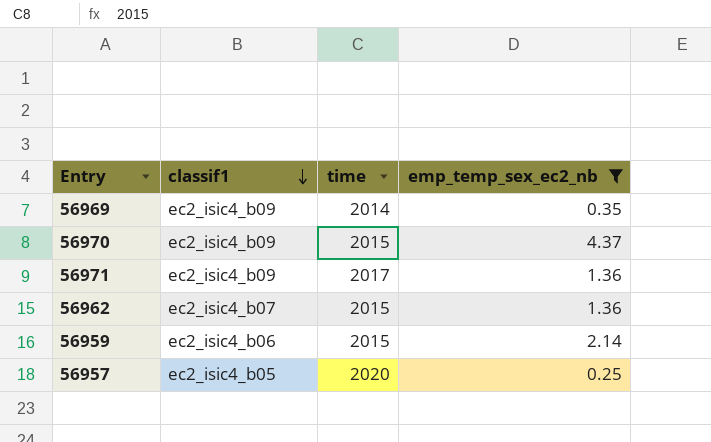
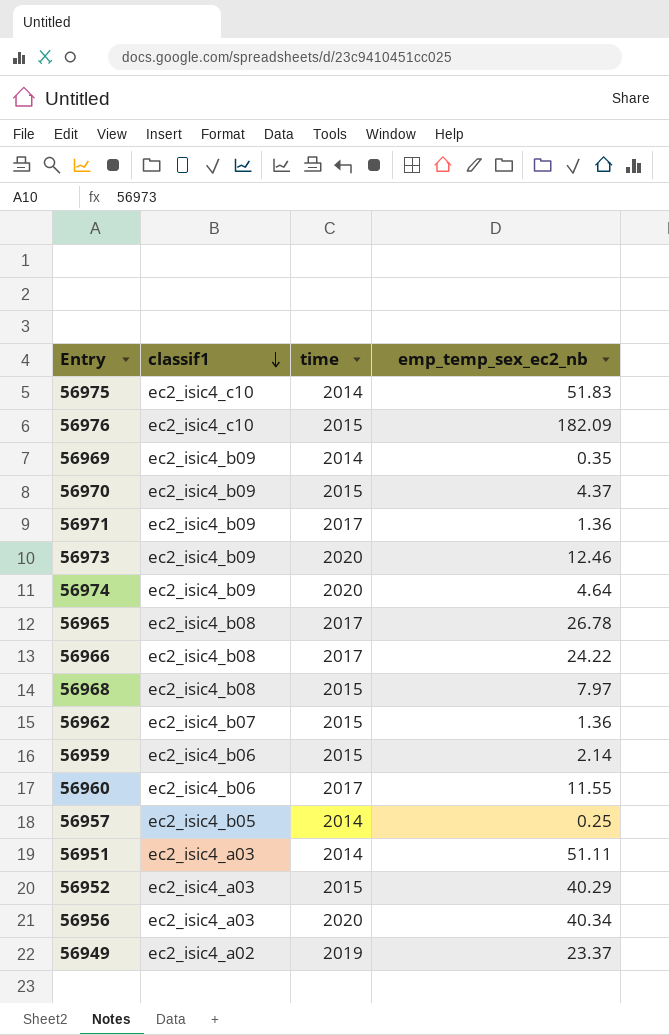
filter: emp_temp_sex_ec2_nb <= 4.37 -> none
56957 | time: 2020 -> 2014

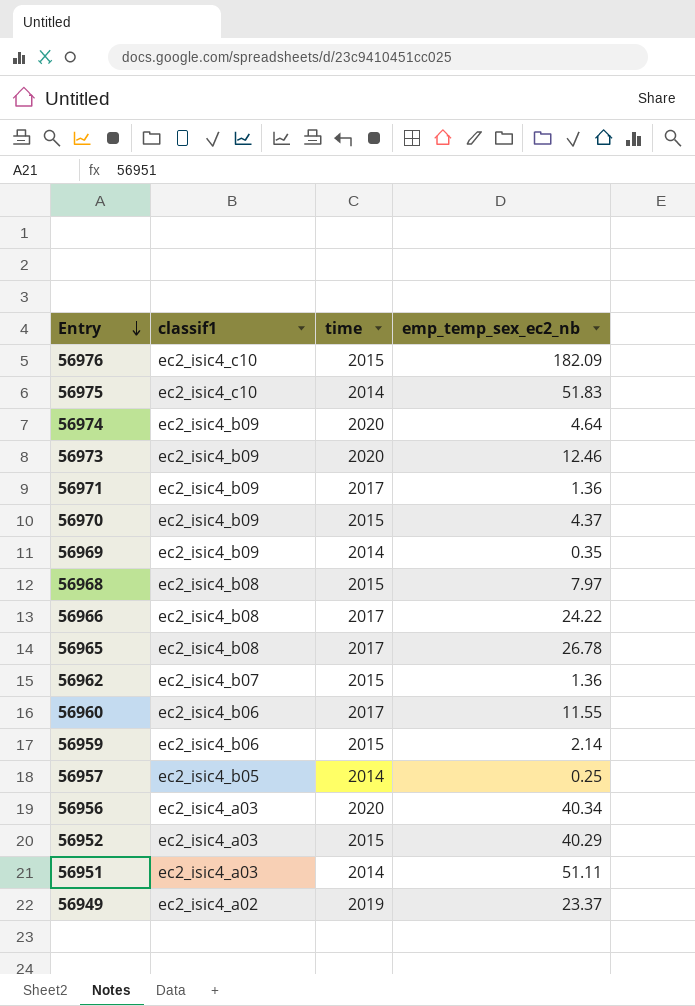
row order: classif1 descending -> Entry descending

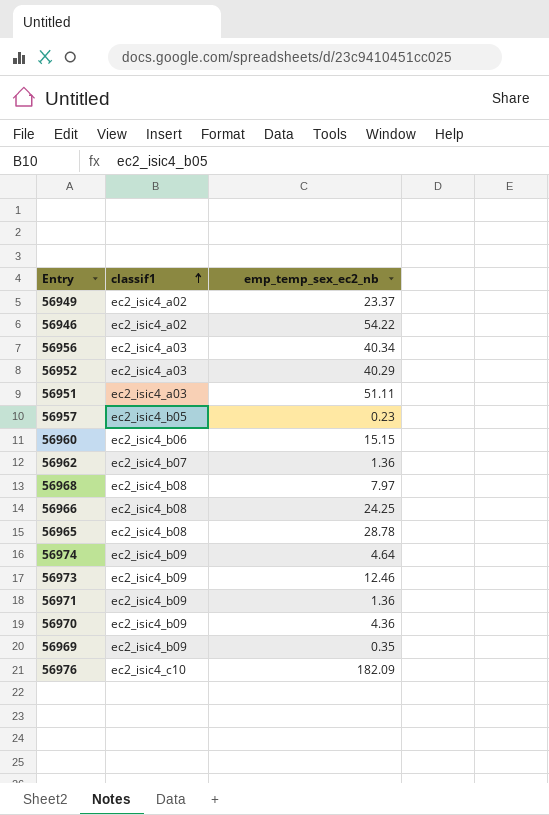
row order: Entry descending -> classif1 ascending
column time | position: 3 -> none
row 56975: ec2_isic4_c10 | 2014 | 51.83 -> none
row 56959: ec2_isic4_b06 | 2015 | 2.14 -> none
row 56946: none -> ec2_isic4_a02 | 54.22
56957 | emp_temp_sex_ec2_nb: 0.25 -> 0.23
56960 | emp_temp_sex_ec2_nb: 11.55 -> 15.15
56966 | emp_temp_sex_ec2_nb: 24.22 -> 24.25
56965 | emp_temp_sex_ec2_nb: 26.78 -> 28.78
56970 | emp_temp_sex_ec2_nb: 4.37 -> 4.36

